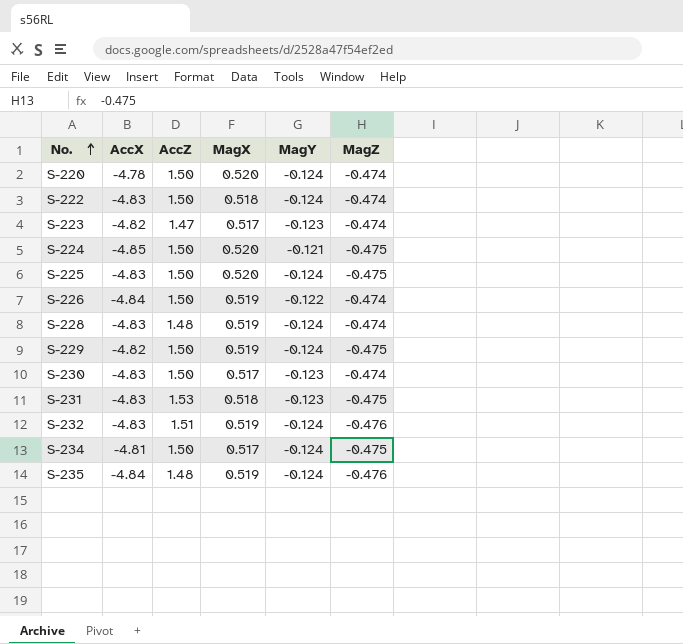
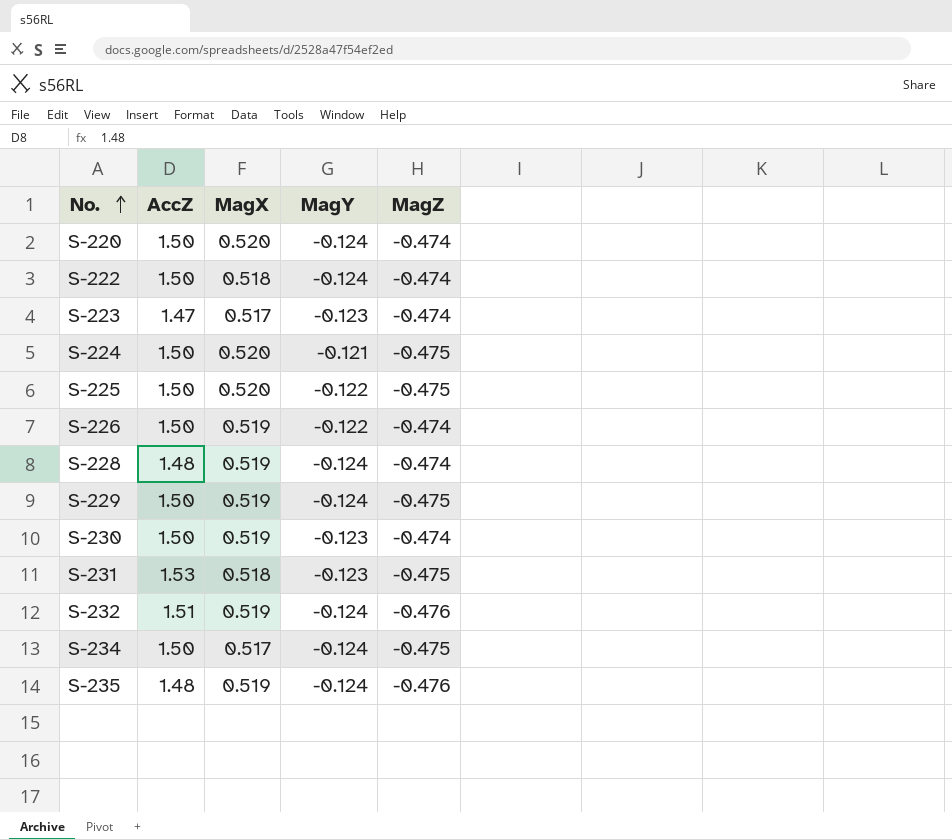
column AccX | position: 2 -> none
S-225 | MagY: -0.124 -> -0.122
S-230 | MagX: 0.517 -> 0.519

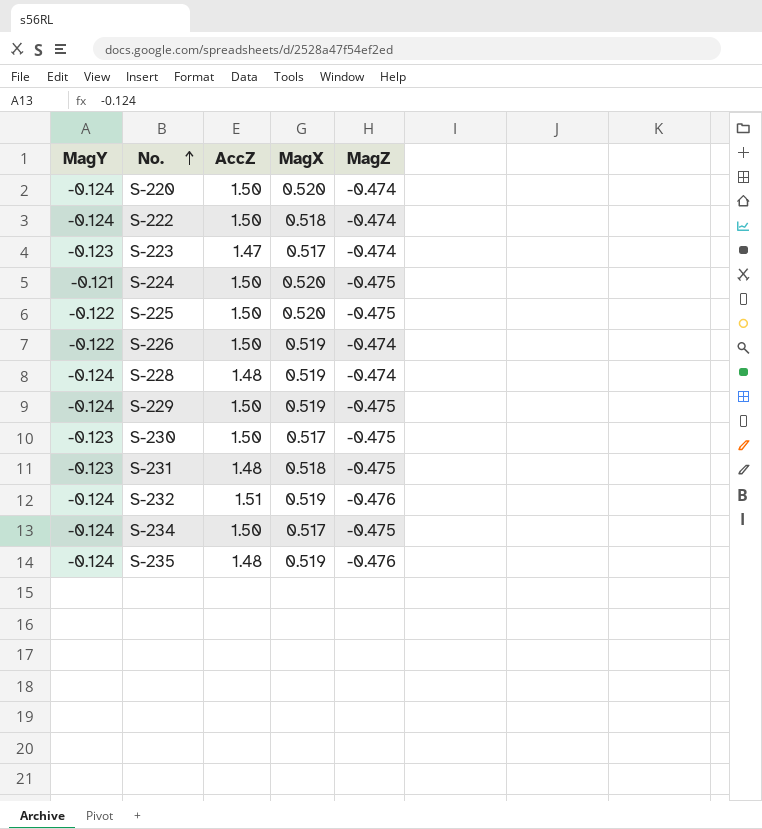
column MagY | position: 4 -> 1
S-230 | MagX: 0.519 -> 0.517
S-230 | MagZ: -0.474 -> -0.475
S-231 | AccZ: 1.53 -> 1.48

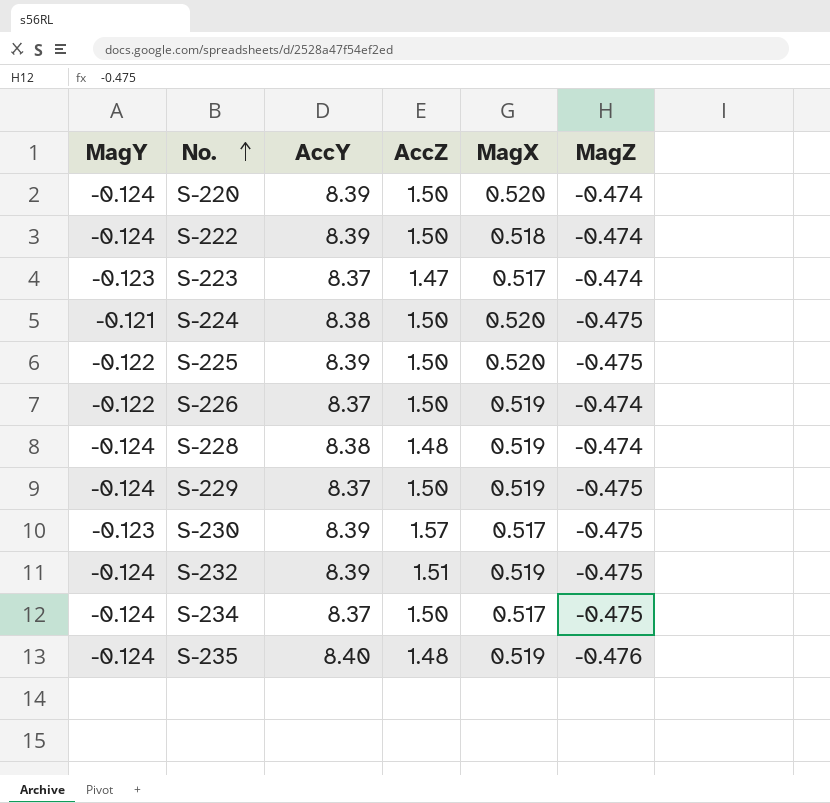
column AccY | position: none -> 3
row S-231: -0.123 | 1.48 | 0.518 | -0.475 -> none
S-230 | AccZ: 1.50 -> 1.57
S-232 | MagZ: -0.476 -> -0.475

